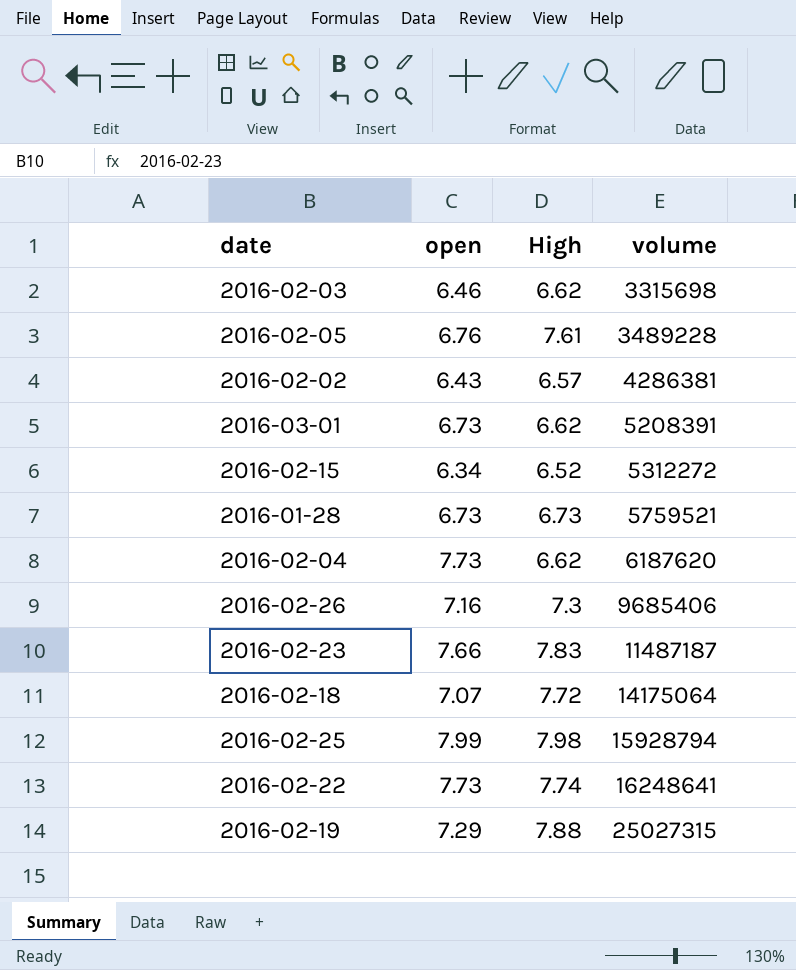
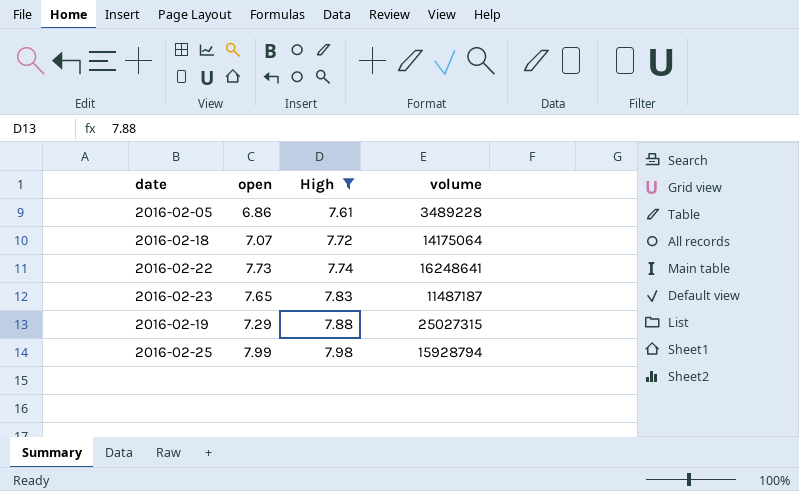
filter: none -> High >= 7.61
row order: volume ascending -> High ascending
2016-02-05 | open: 6.76 -> 6.86
2016-02-23 | open: 7.66 -> 7.65

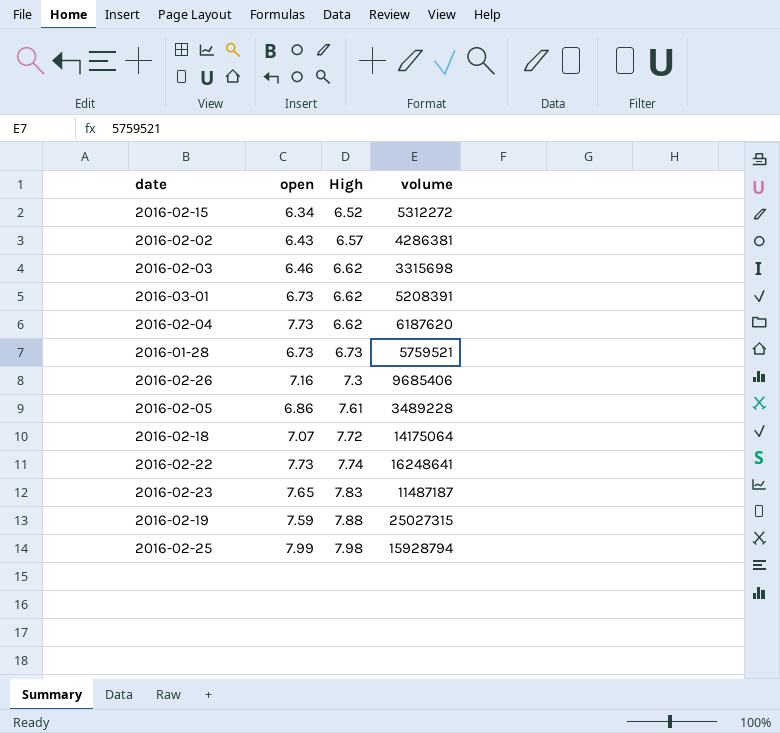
filter: High >= 7.61 -> none
2016-02-19 | open: 7.29 -> 7.59

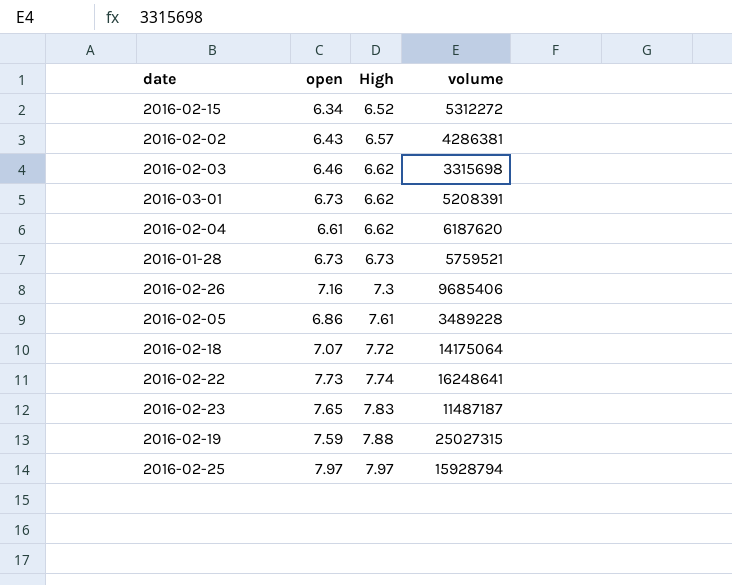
2016-02-04 | open: 7.73 -> 6.61
2016-02-25 | open: 7.99 -> 7.97
2016-02-25 | High: 7.98 -> 7.97

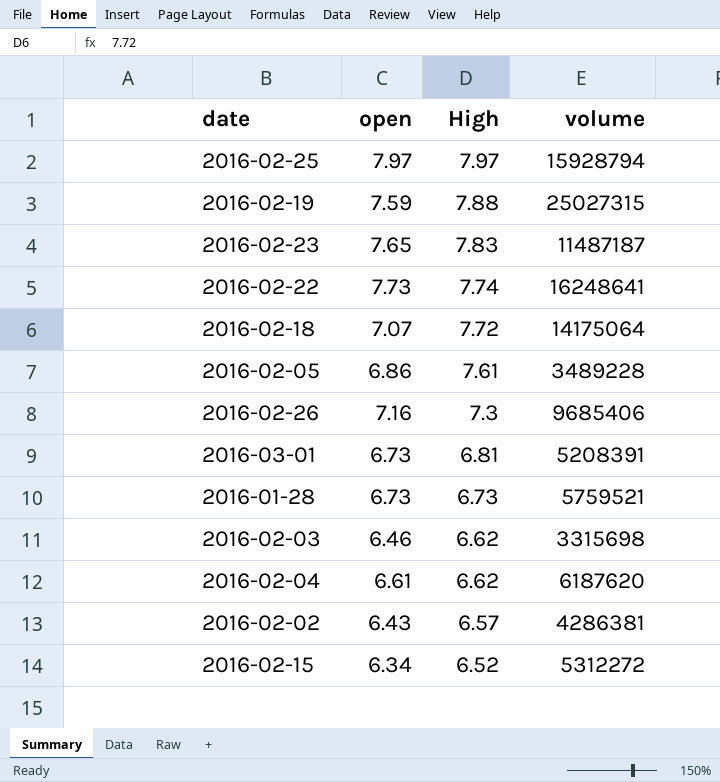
row order: High ascending -> High descending
2016-03-01 | High: 6.62 -> 6.81

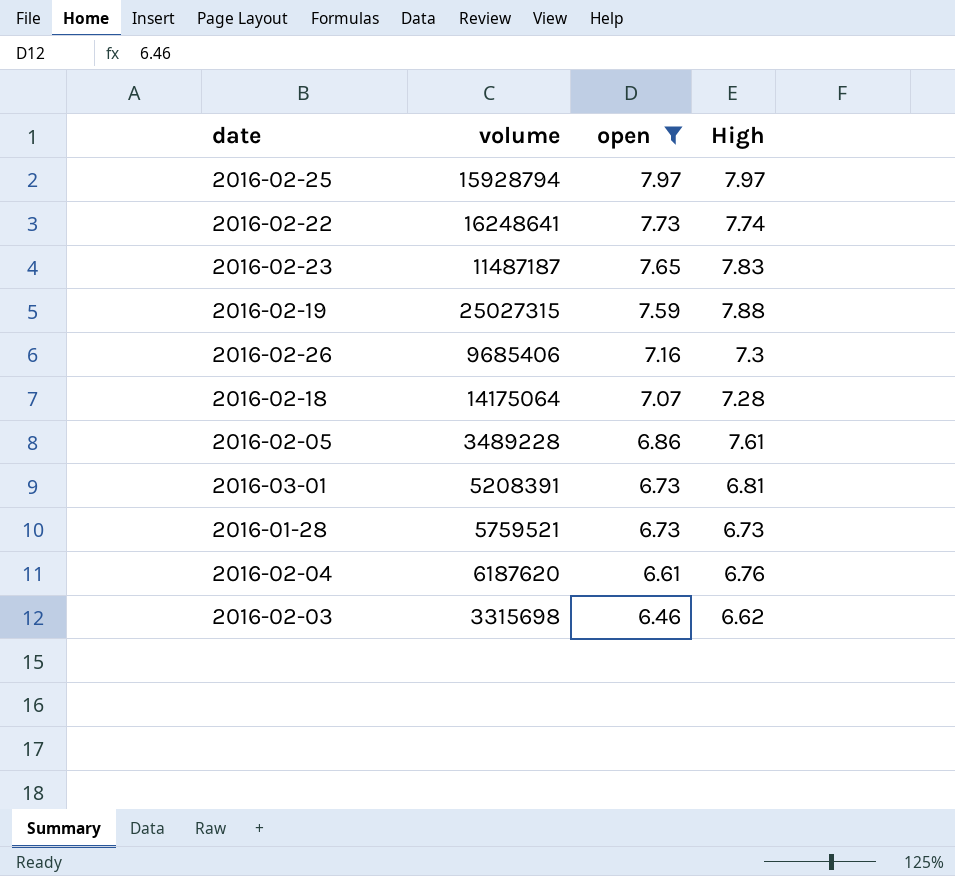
filter: none -> open >= 6.46
row order: High descending -> open descending
column volume | position: 4 -> 2
2016-02-18 | High: 7.72 -> 7.28
2016-02-04 | High: 6.62 -> 6.76

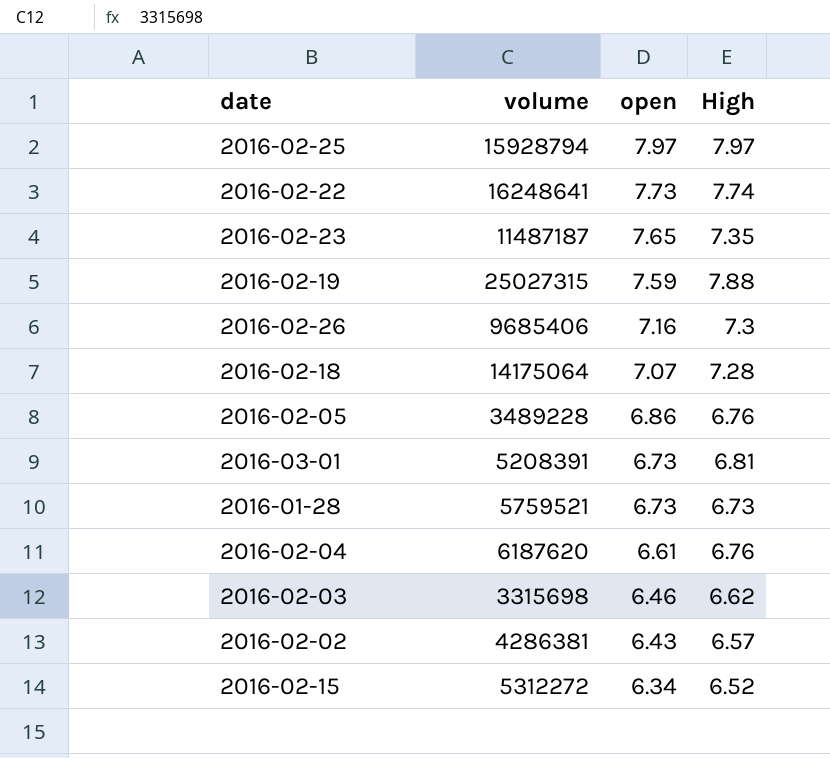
filter: open >= 6.46 -> none
2016-02-23 | High: 7.83 -> 7.35
2016-02-05 | High: 7.61 -> 6.76

